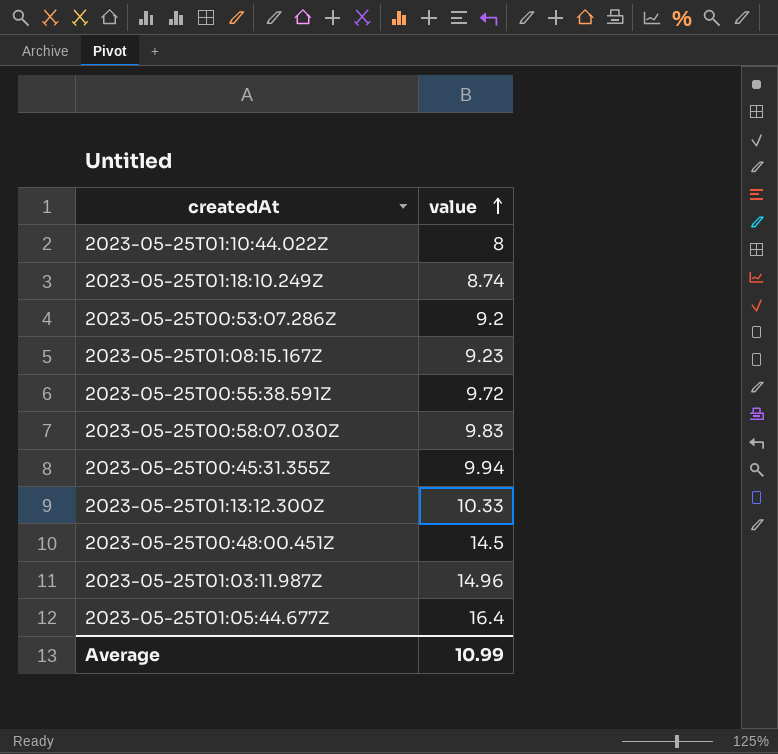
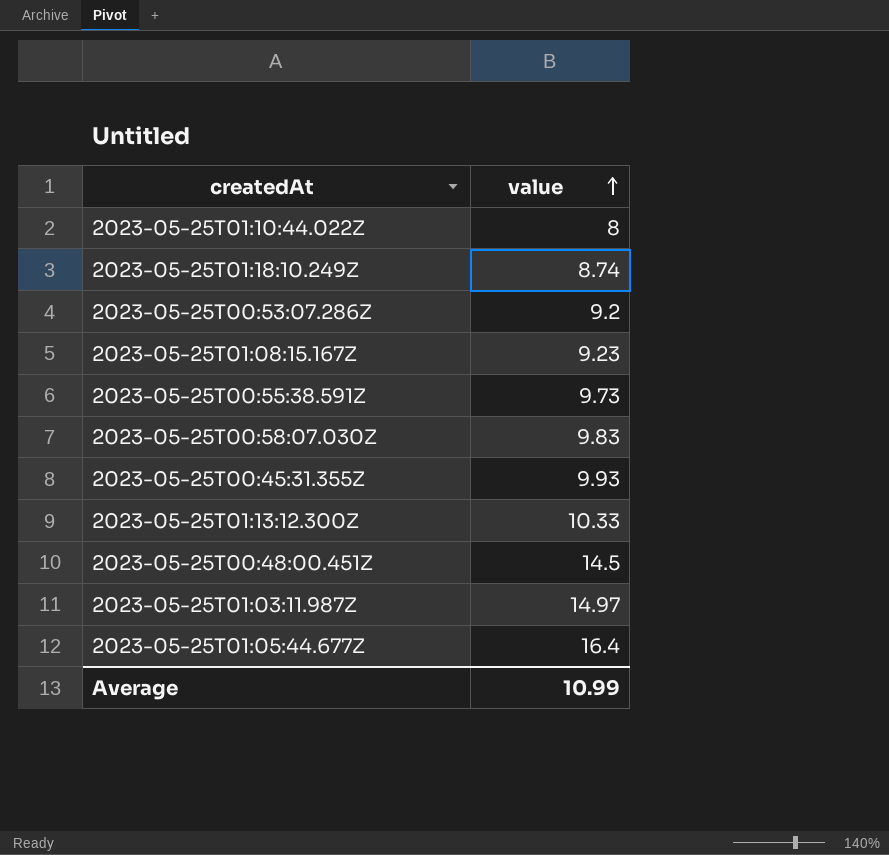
2023-05-25T00:55:38.591Z | value: 9.72 -> 9.73
2023-05-25T00:45:31.355Z | value: 9.94 -> 9.93
2023-05-25T01:03:11.987Z | value: 14.96 -> 14.97

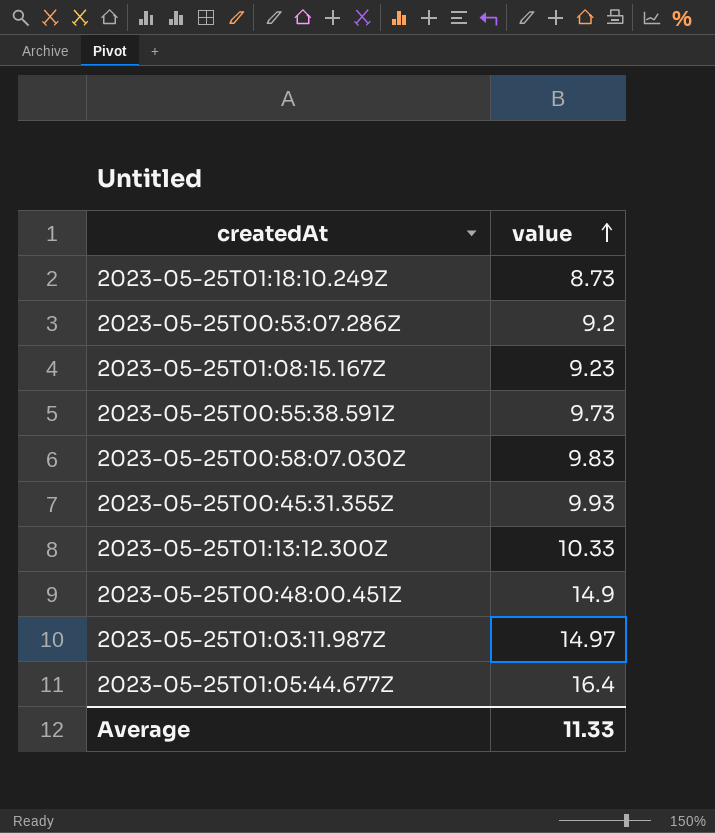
row 2023-05-25T01:10:44.022Z: 8 -> none
2023-05-25T01:18:10.249Z | value: 8.74 -> 8.73
2023-05-25T00:48:00.451Z | value: 14.5 -> 14.9
Average | value: 10.99 -> 11.33

